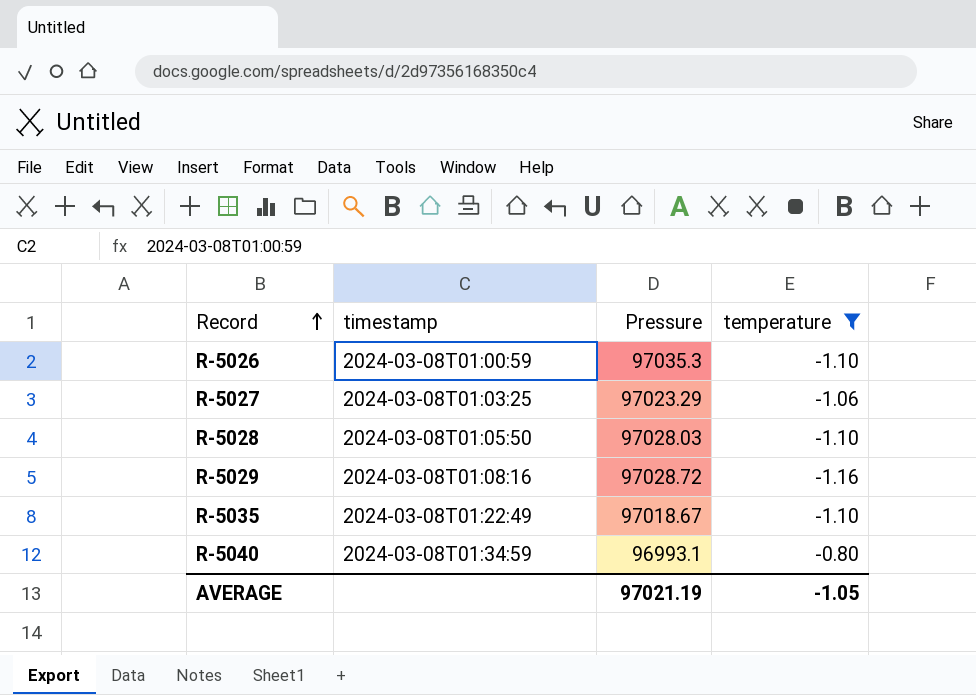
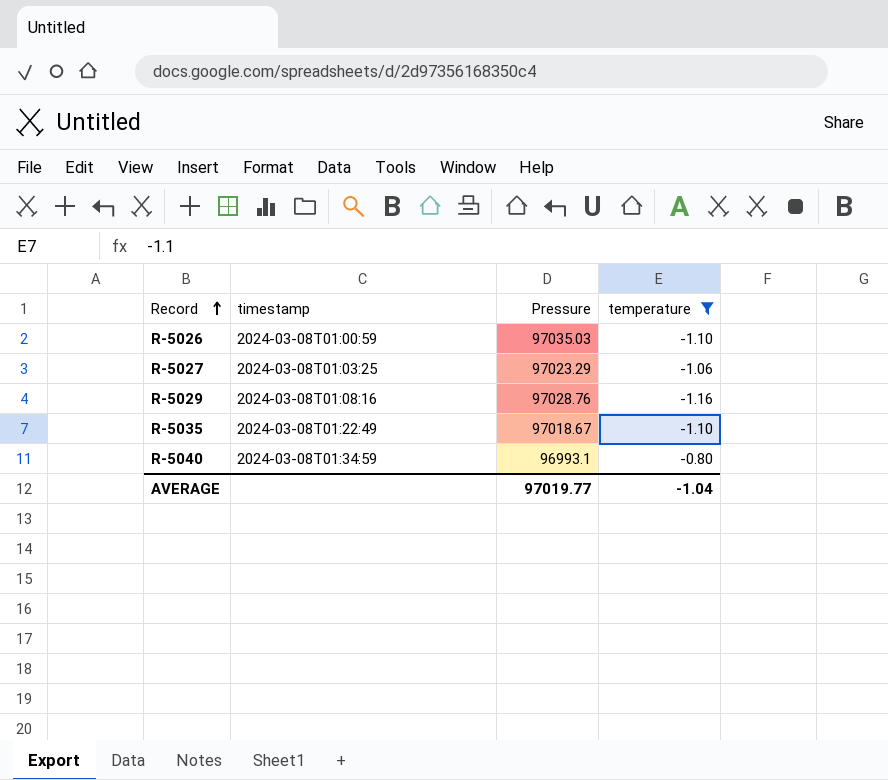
row R-5028: 2024-03-08T01:05:50 | 97028.03 | -1.10 -> none
R-5026 | Pressure: 97035.3 -> 97035.03
R-5029 | Pressure: 97028.72 -> 97028.76
AVERAGE | Pressure: 97021.19 -> 97019.77
AVERAGE | temperature: -1.05 -> -1.04

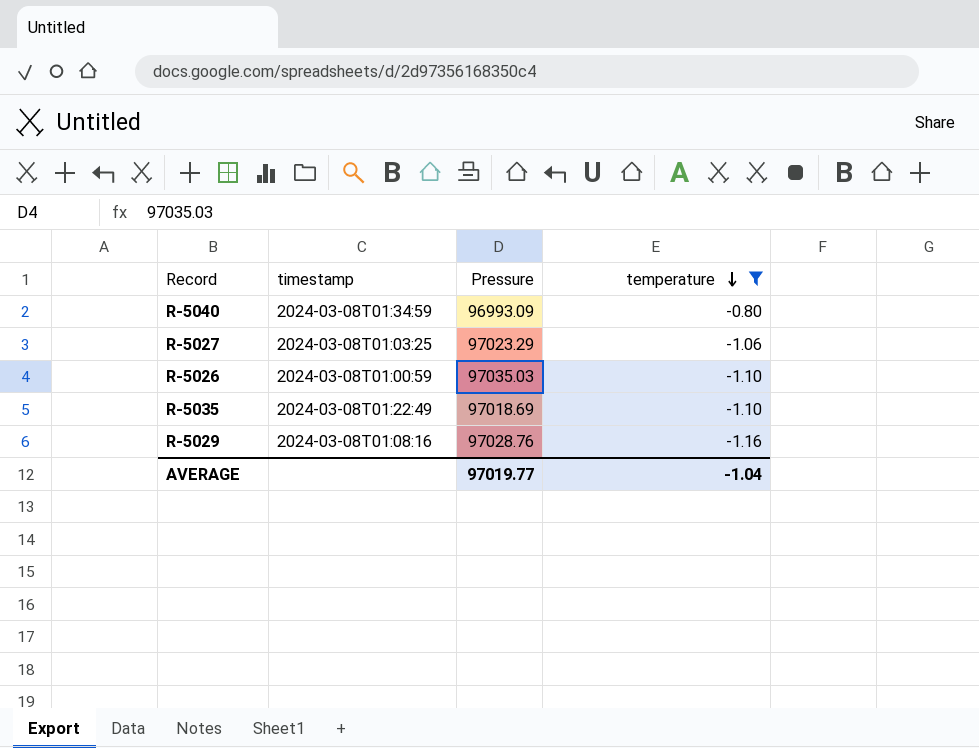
row order: Record ascending -> temperature descending
R-5040 | Pressure: 96993.1 -> 96993.09
R-5035 | Pressure: 97018.67 -> 97018.69

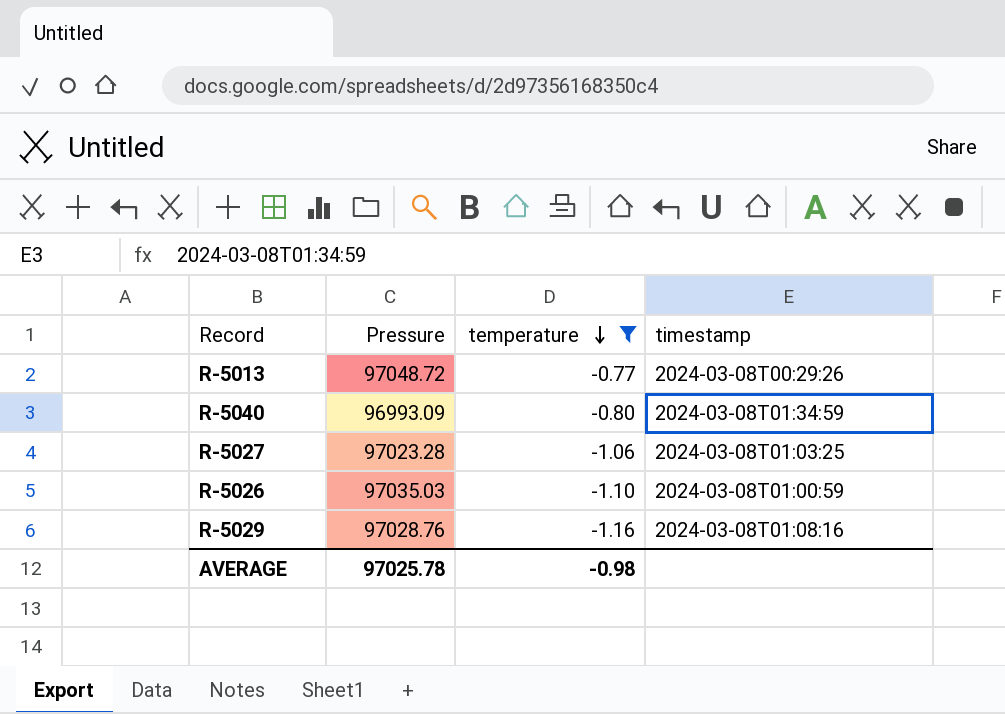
column timestamp | position: 2 -> 4
row R-5035: 2024-03-08T01:22:49 | 97018.69 | -1.10 -> none
row R-5013: none -> 97048.72 | -0.77 | 2024-03-08T00:29:26
R-5027 | Pressure: 97023.29 -> 97023.28
AVERAGE | Pressure: 97019.77 -> 97025.78
AVERAGE | temperature: -1.04 -> -0.98

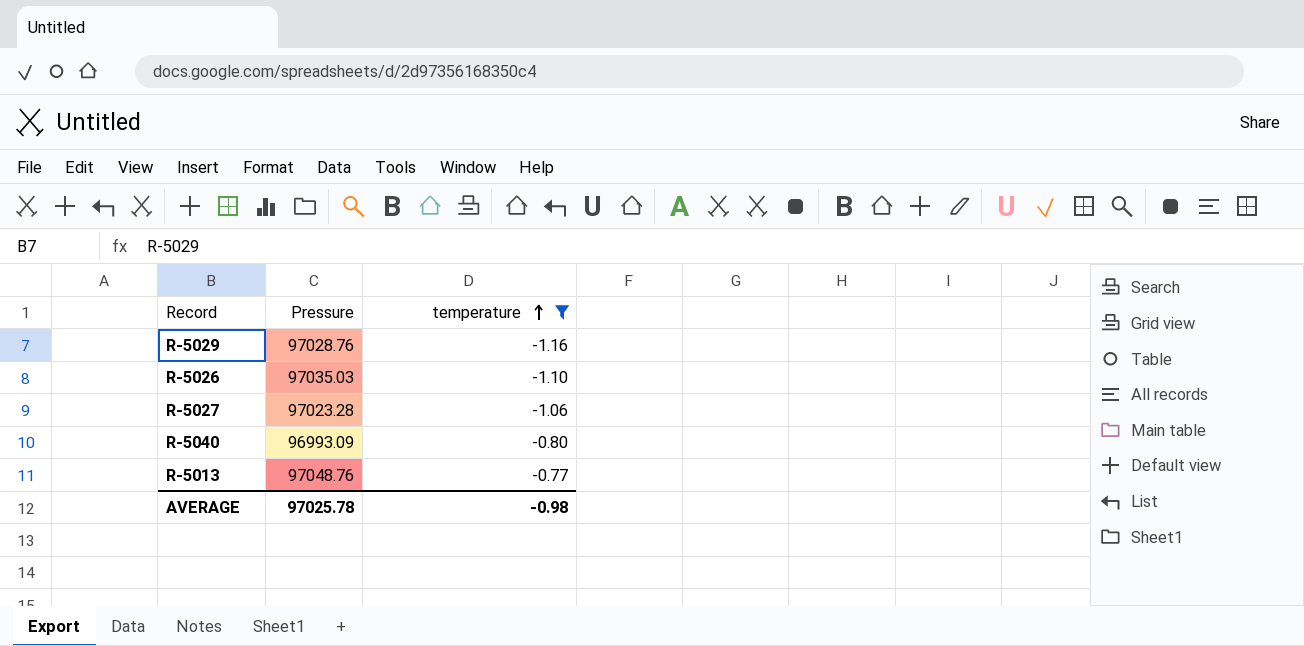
row order: temperature descending -> temperature ascending
column timestamp | position: 4 -> none
R-5013 | Pressure: 97048.72 -> 97048.76

